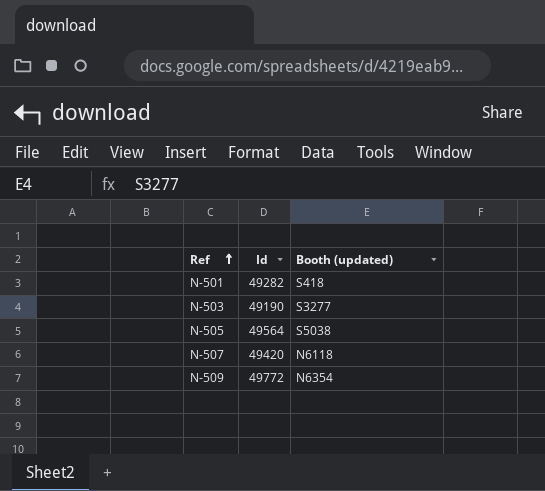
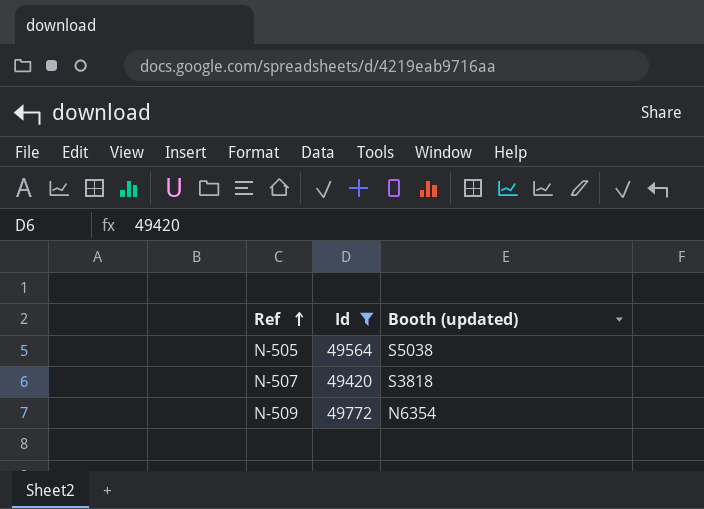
filter: none -> Id >= 49420
N-507 | Booth (updated): N6118 -> S3818

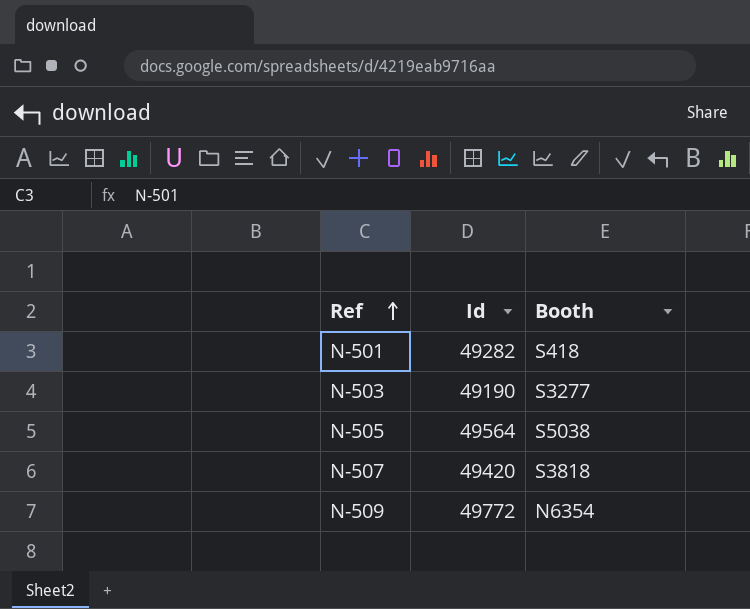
filter: Id >= 49420 -> none
column name: Booth (updated) -> Booth

